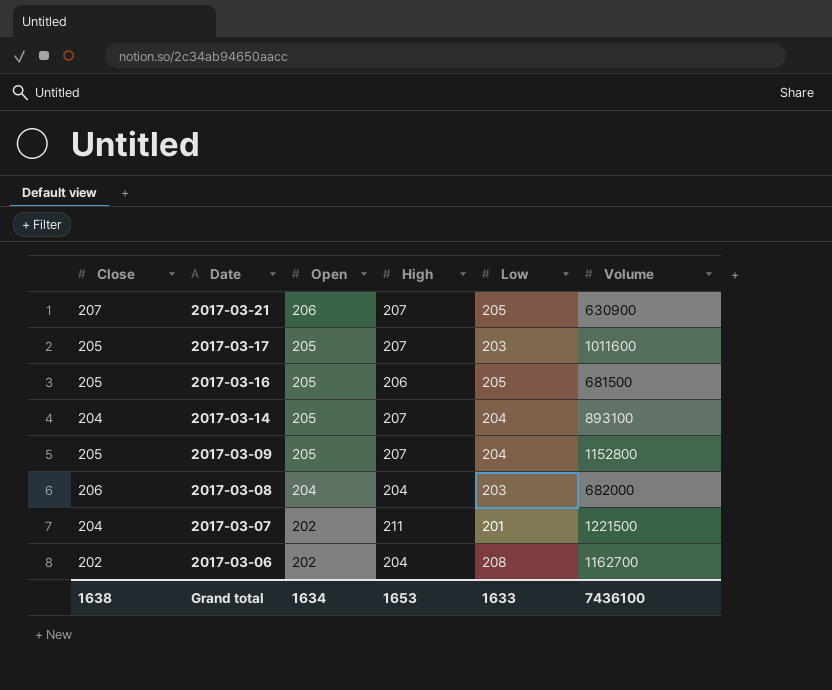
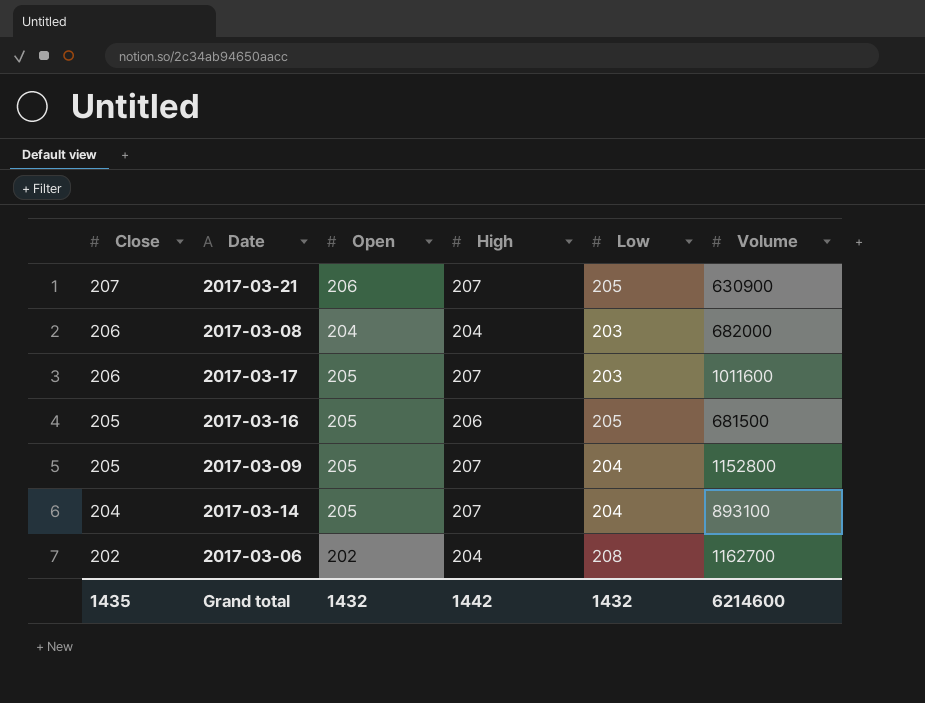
row order: Date descending -> Close descending
row 2017-03-07: 204 | 202 | 211 | 201 | 1221500 -> none
2017-03-17 | Close: 205 -> 206
Grand total | Close: 1638 -> 1435
Grand total | Open: 1634 -> 1432
Grand total | High: 1653 -> 1442
Grand total | Low: 1633 -> 1432
Grand total | Volume: 7436100 -> 6214600

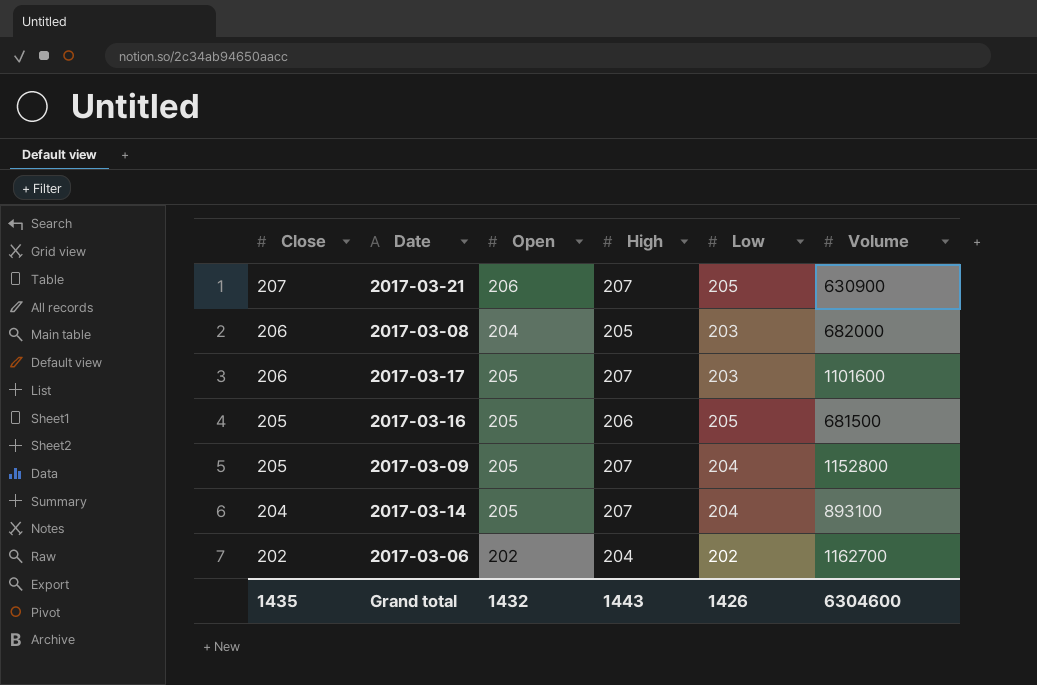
2017-03-08 | High: 204 -> 205
2017-03-17 | Volume: 1011600 -> 1101600
2017-03-06 | Low: 208 -> 202
Grand total | High: 1442 -> 1443
Grand total | Low: 1432 -> 1426
Grand total | Volume: 6214600 -> 6304600

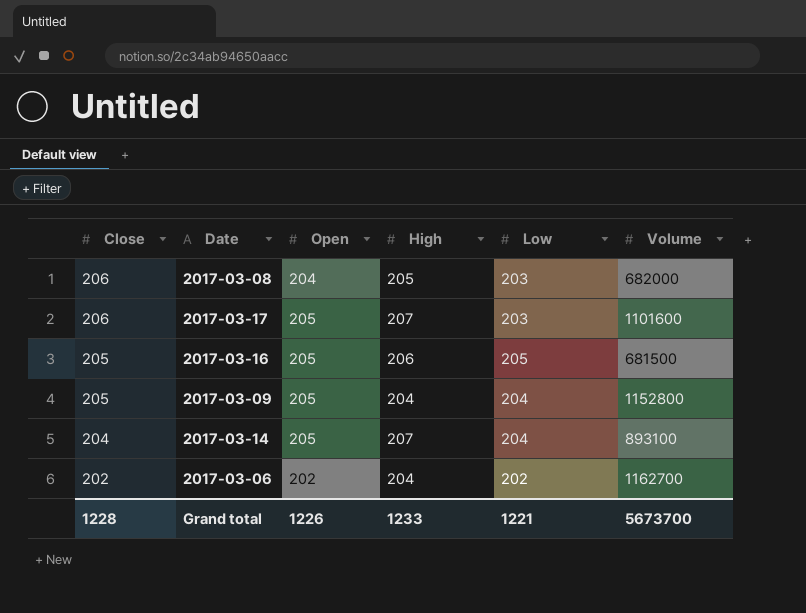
row 2017-03-21: 207 | 206 | 207 | 205 | 630900 -> none
2017-03-09 | High: 207 -> 204
Grand total | Close: 1435 -> 1228
Grand total | Open: 1432 -> 1226
Grand total | High: 1443 -> 1233
Grand total | Low: 1426 -> 1221
Grand total | Volume: 6304600 -> 5673700

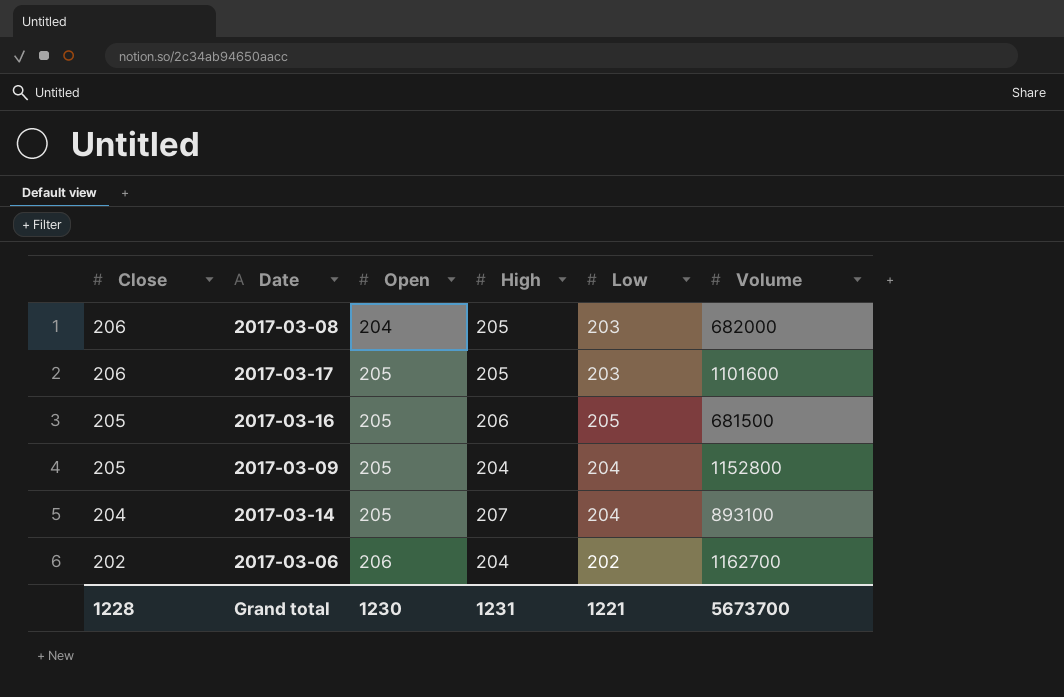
2017-03-17 | High: 207 -> 205
2017-03-06 | Open: 202 -> 206
Grand total | Open: 1226 -> 1230
Grand total | High: 1233 -> 1231

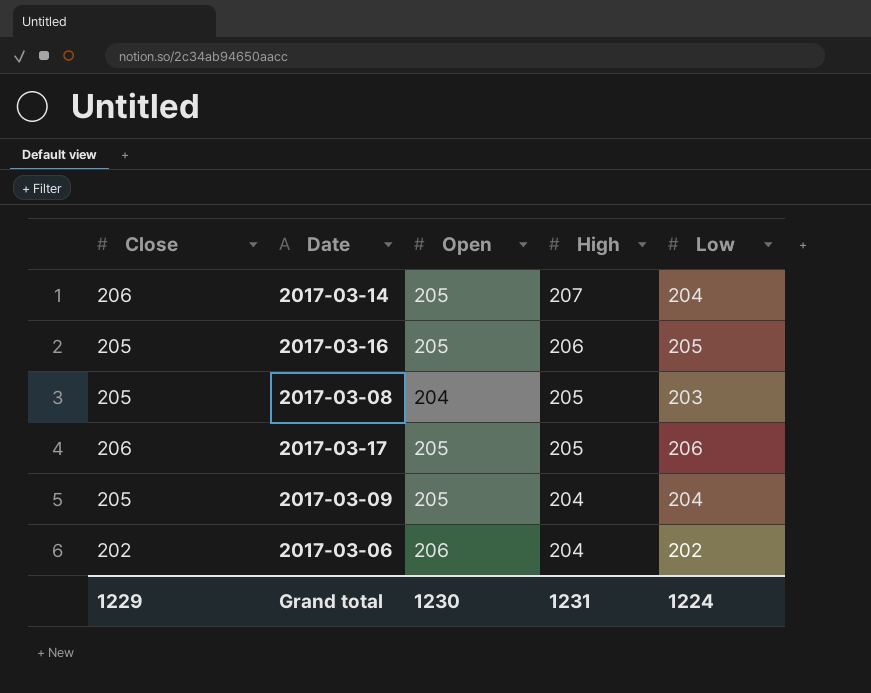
row order: Close descending -> High descending
column Volume | position: 6 -> none
2017-03-14 | Close: 204 -> 206
2017-03-08 | Close: 206 -> 205
2017-03-17 | Low: 203 -> 206
Grand total | Close: 1228 -> 1229
Grand total | Low: 1221 -> 1224

